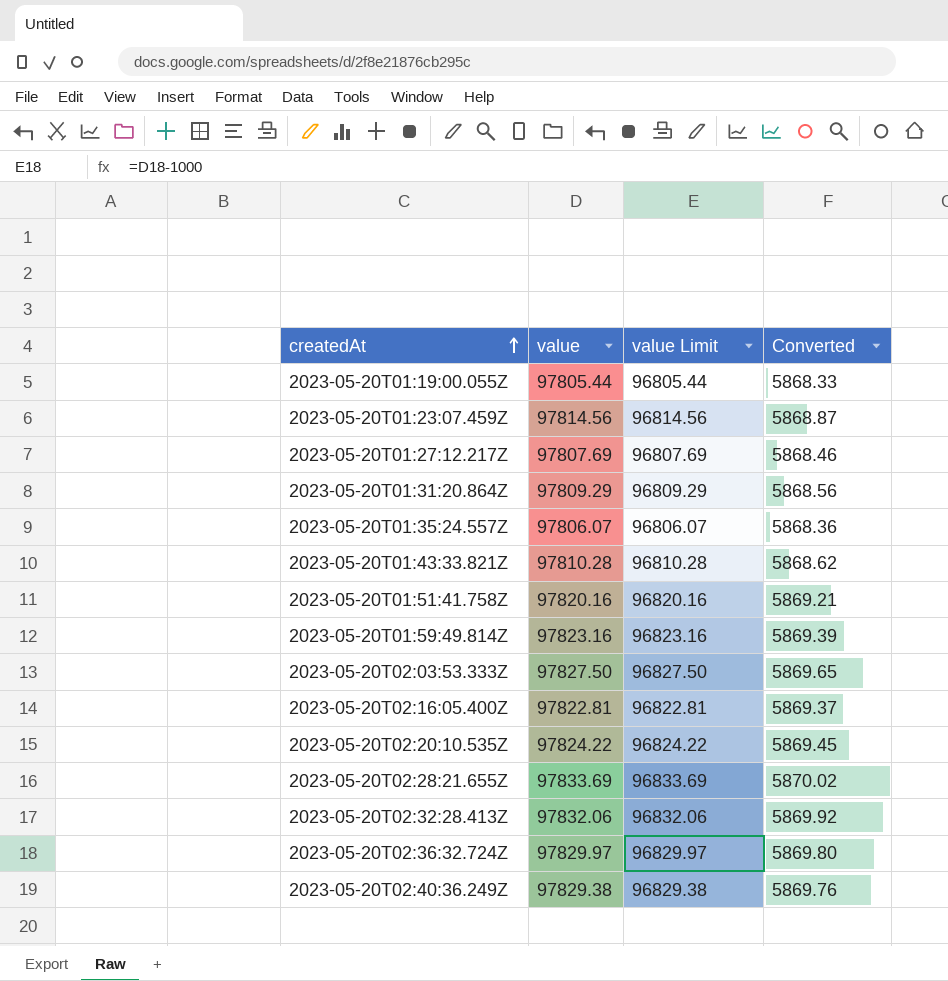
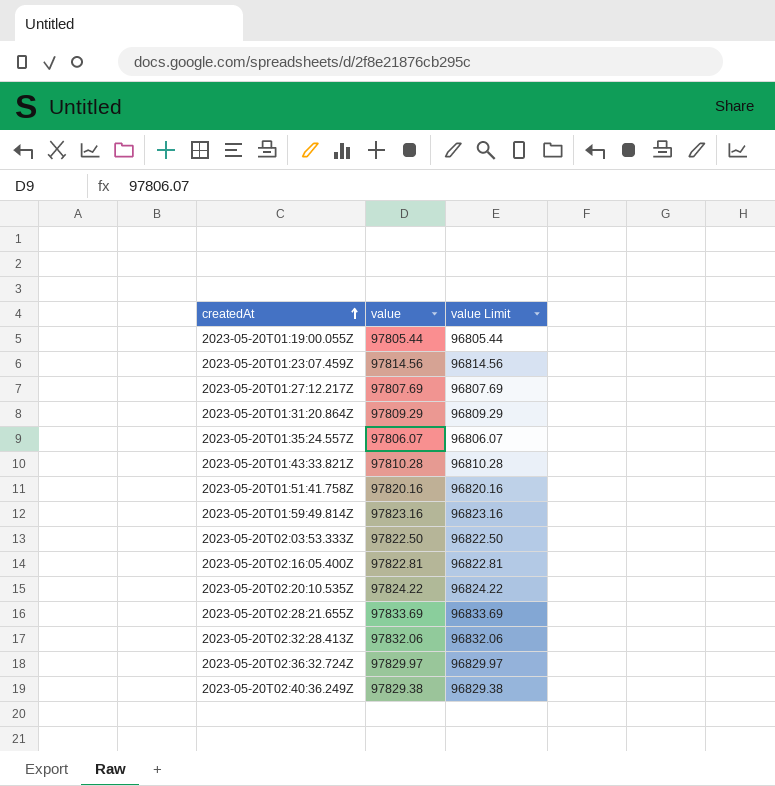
column Converted | formula: [value] * 0.06 -> none
2023-05-20T02:03:53.333Z | value: 97827.50 -> 97822.50
2023-05-20T02:03:53.333Z | value Limit: 96827.50 -> 96822.50

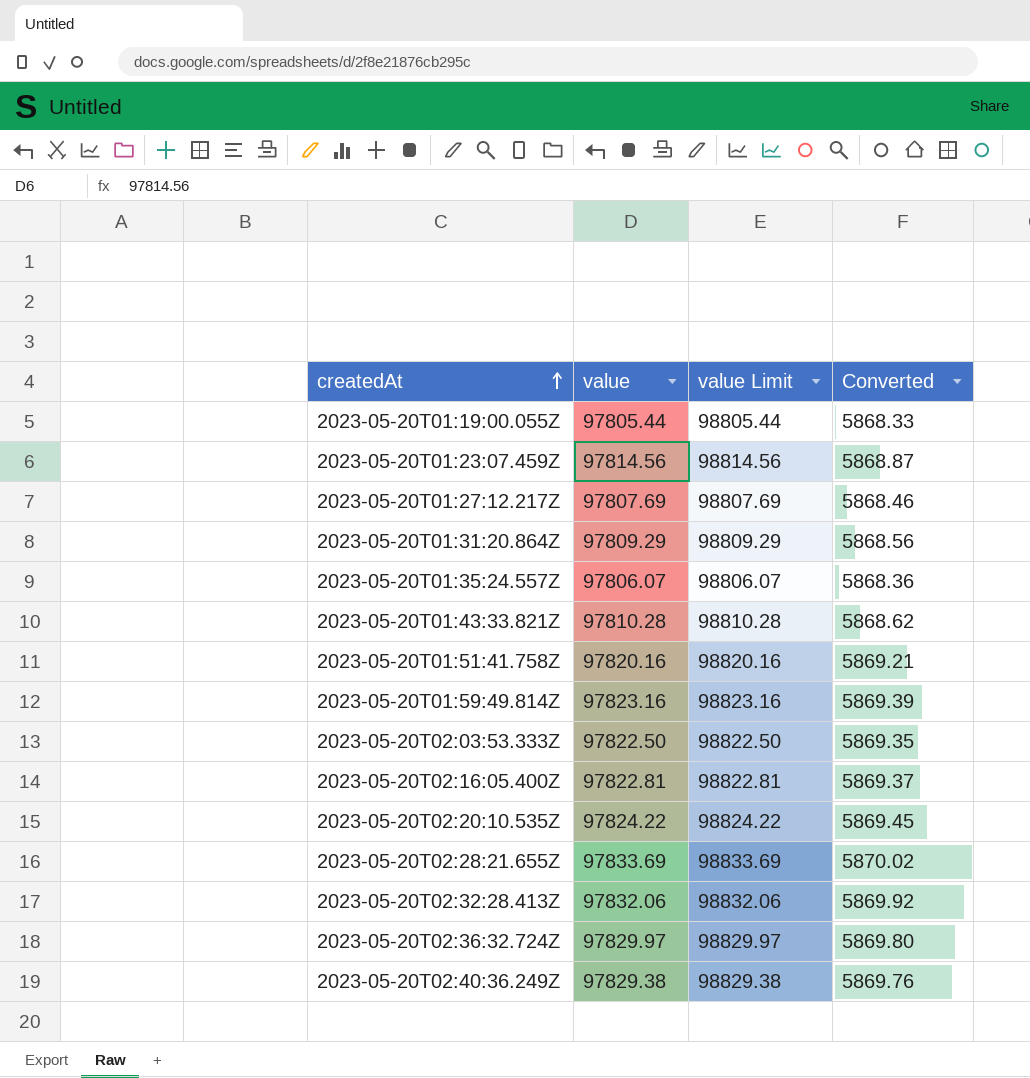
column value Limit | formula: [value] - 1000 -> [value] + 1000
column Converted | formula: none -> [value] * 0.06

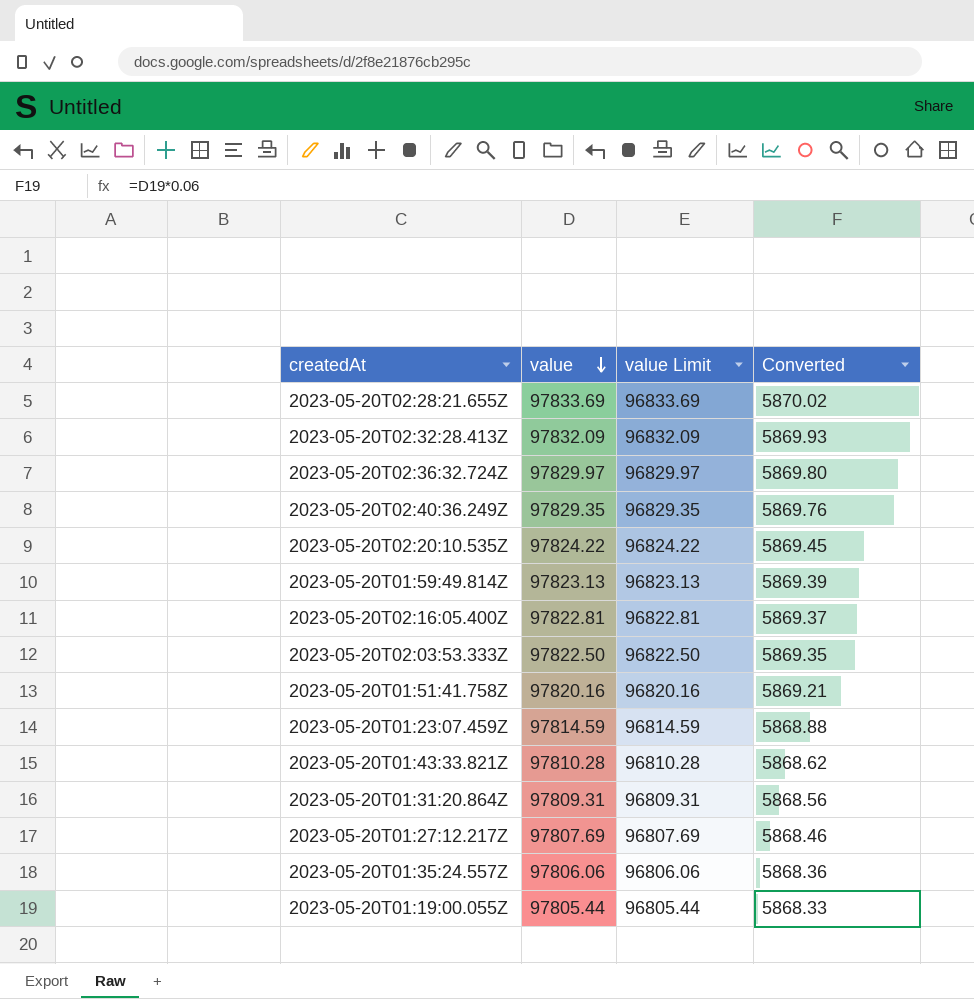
row order: createdAt ascending -> value descending
column value Limit | formula: [value] + 1000 -> [value] - 1000
2023-05-20T02:32:28.413Z | value: 97832.06 -> 97832.09
2023-05-20T02:32:28.413Z | Converted: 5869.92 -> 5869.93
2023-05-20T02:40:36.249Z | value: 97829.38 -> 97829.35
2023-05-20T01:59:49.814Z | value: 97823.16 -> 97823.13
2023-05-20T01:23:07.459Z | value: 97814.56 -> 97814.59
2023-05-20T01:23:07.459Z | Converted: 5868.87 -> 5868.88
2023-05-20T01:31:20.864Z | value: 97809.29 -> 97809.31
2023-05-20T01:35:24.557Z | value: 97806.07 -> 97806.06

